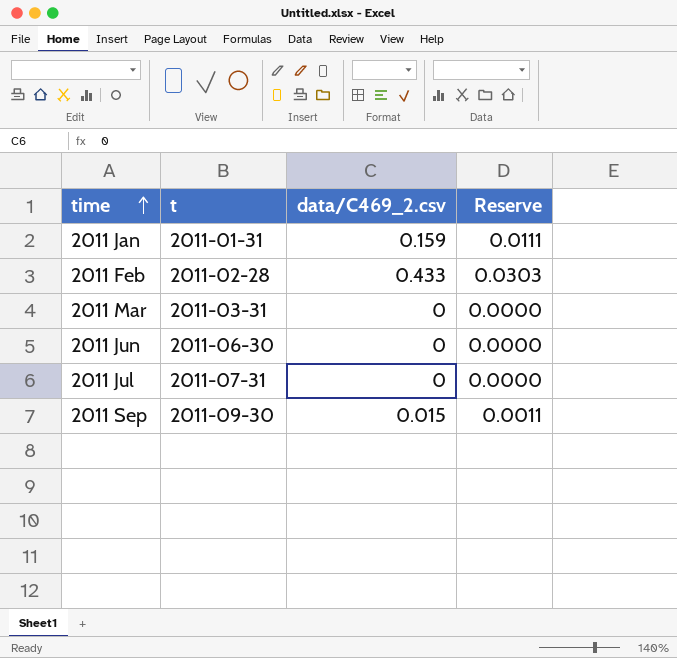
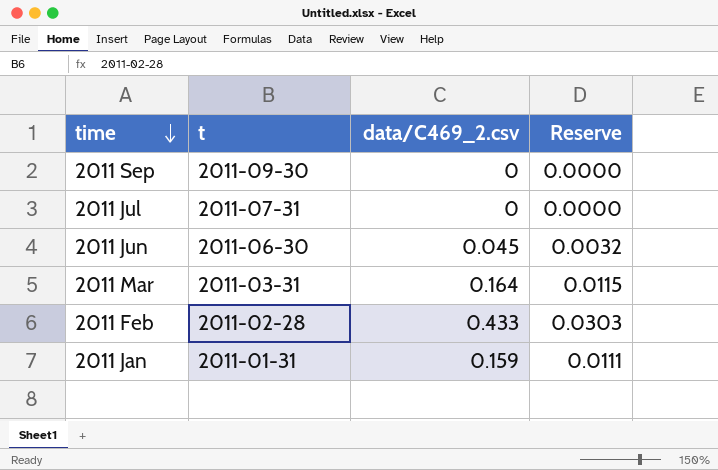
row order: time ascending -> time descending
2011 Sep | data/C469_2.csv: 0.015 -> 0
2011 Sep | Reserve: 0.0011 -> 0.0000
2011 Jun | data/C469_2.csv: 0 -> 0.045
2011 Jun | Reserve: 0.0000 -> 0.0032
2011 Mar | data/C469_2.csv: 0 -> 0.164
2011 Mar | Reserve: 0.0000 -> 0.0115

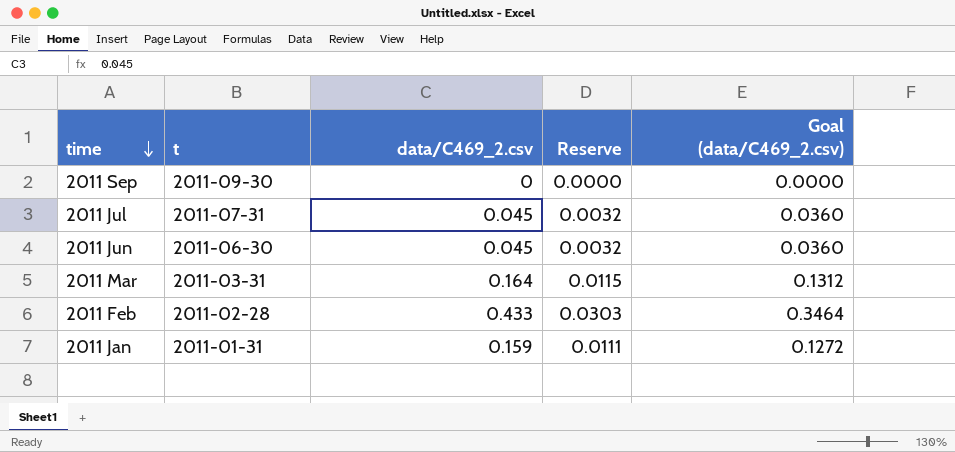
column Goal (data/C469_2.csv) | formula: none -> [data/C469_2.csv] * 0.8
2011 Jul | data/C469_2.csv: 0 -> 0.045
2011 Jul | Reserve: 0.0000 -> 0.0032

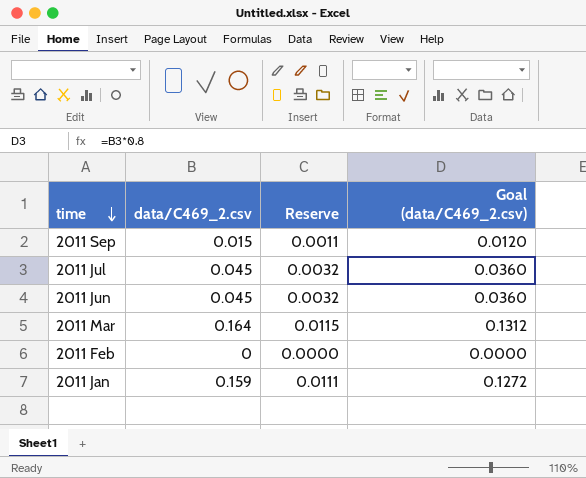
column t | position: 2 -> none
2011 Sep | data/C469_2.csv: 0 -> 0.015
2011 Sep | Reserve: 0.0000 -> 0.0011
2011 Sep | Goal (data/C469_2.csv): 0.0000 -> 0.0120
2011 Feb | data/C469_2.csv: 0.433 -> 0
2011 Feb | Reserve: 0.0303 -> 0.0000
2011 Feb | Goal (data/C469_2.csv): 0.3464 -> 0.0000

